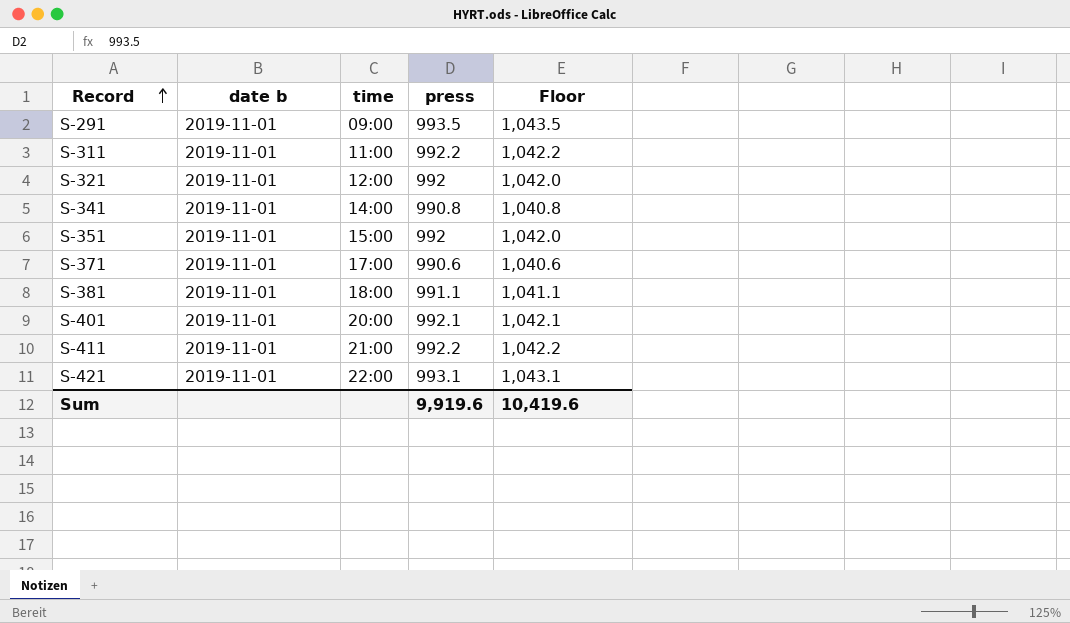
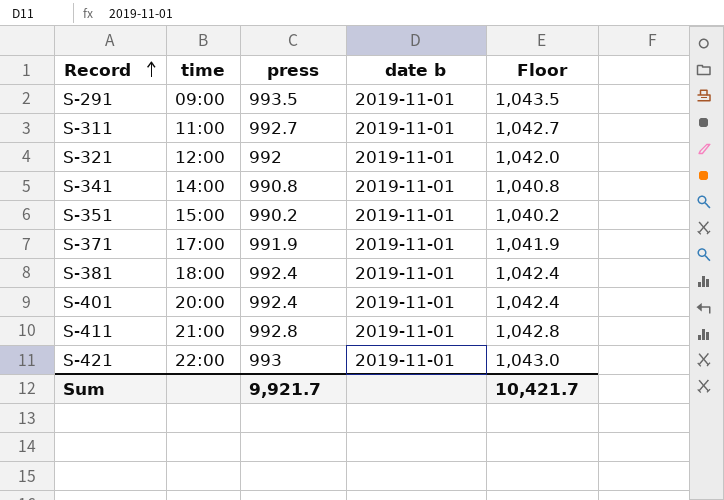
column date b | position: 2 -> 4
S-311 | press: 992.2 -> 992.7
S-311 | Floor: 1,042.2 -> 1,042.7
S-351 | press: 992 -> 990.2
S-351 | Floor: 1,042.0 -> 1,040.2
S-371 | press: 990.6 -> 991.9
S-371 | Floor: 1,040.6 -> 1,041.9
S-381 | press: 991.1 -> 992.4
S-381 | Floor: 1,041.1 -> 1,042.4
S-401 | press: 992.1 -> 992.4
S-401 | Floor: 1,042.1 -> 1,042.4
S-411 | press: 992.2 -> 992.8
S-411 | Floor: 1,042.2 -> 1,042.8
S-421 | press: 993.1 -> 993
S-421 | Floor: 1,043.1 -> 1,043.0
Sum | press: 9,919.6 -> 9,921.7
Sum | Floor: 10,419.6 -> 10,421.7

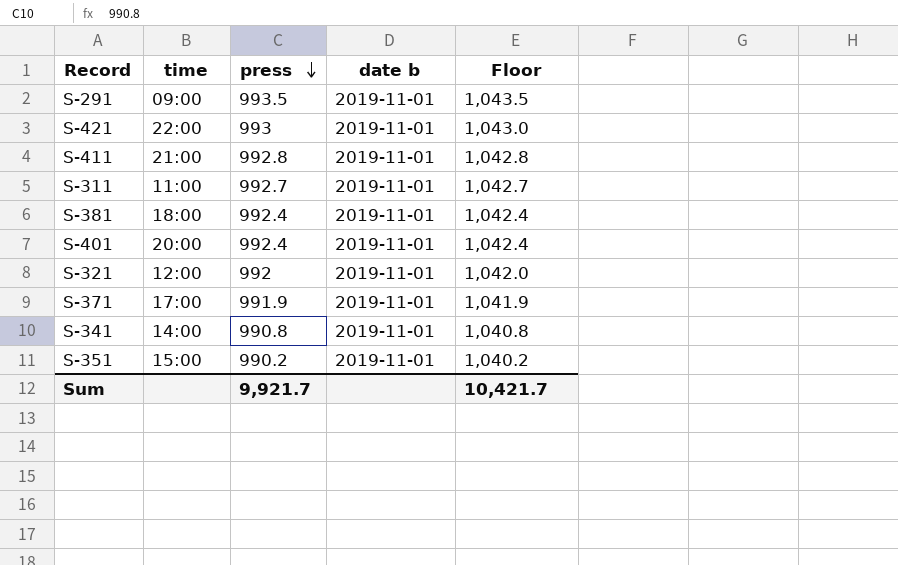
row order: Record ascending -> press descending

